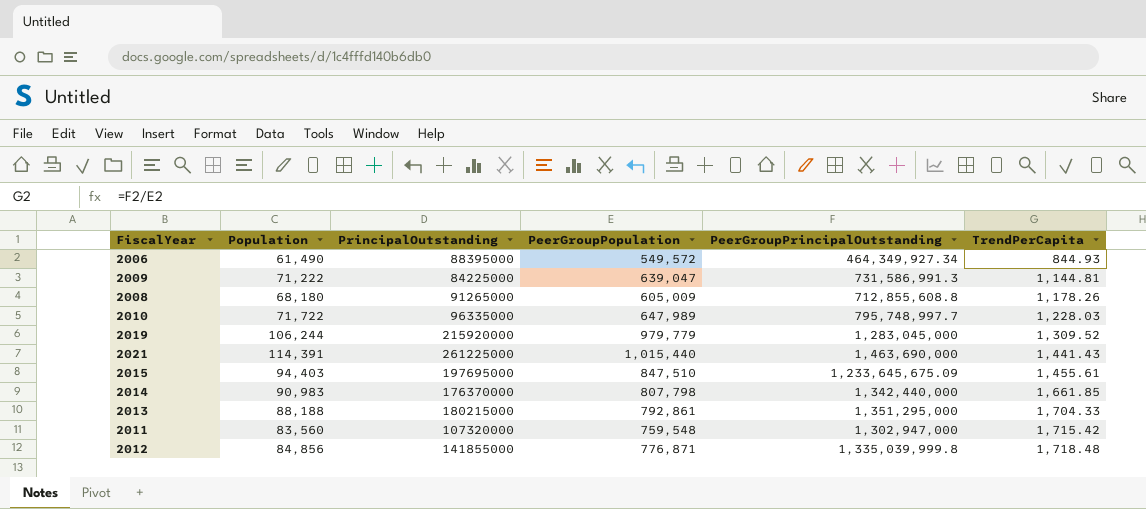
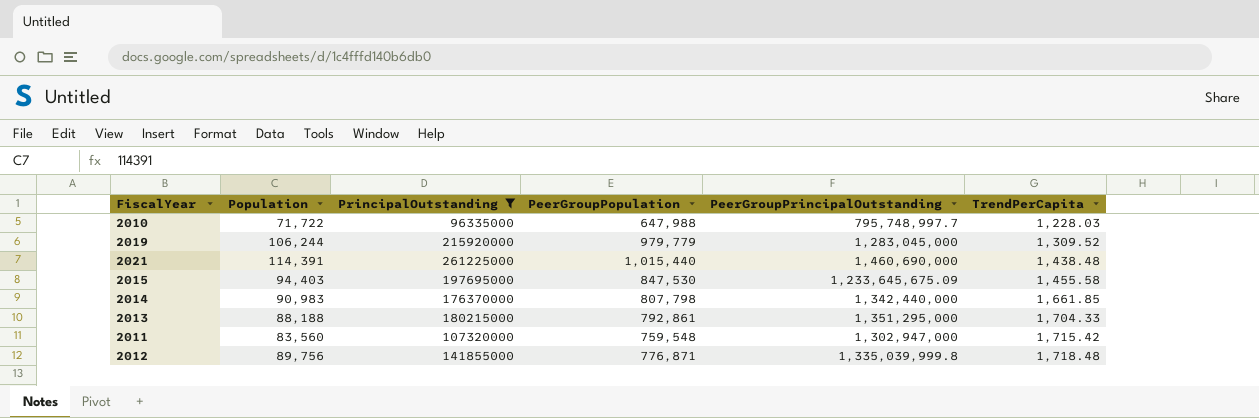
filter: none -> PrincipalOutstanding >= 96335000
2010 | PeerGroupPopulation: 647,989 -> 647,988
2021 | PeerGroupPrincipalOutstanding: 1,463,690,000 -> 1,460,690,000
2021 | TrendPerCapita: 1,441.43 -> 1,438.48
2015 | PeerGroupPopulation: 847,510 -> 847,530
2015 | TrendPerCapita: 1,455.61 -> 1,455.58
2012 | Population: 84,856 -> 89,756

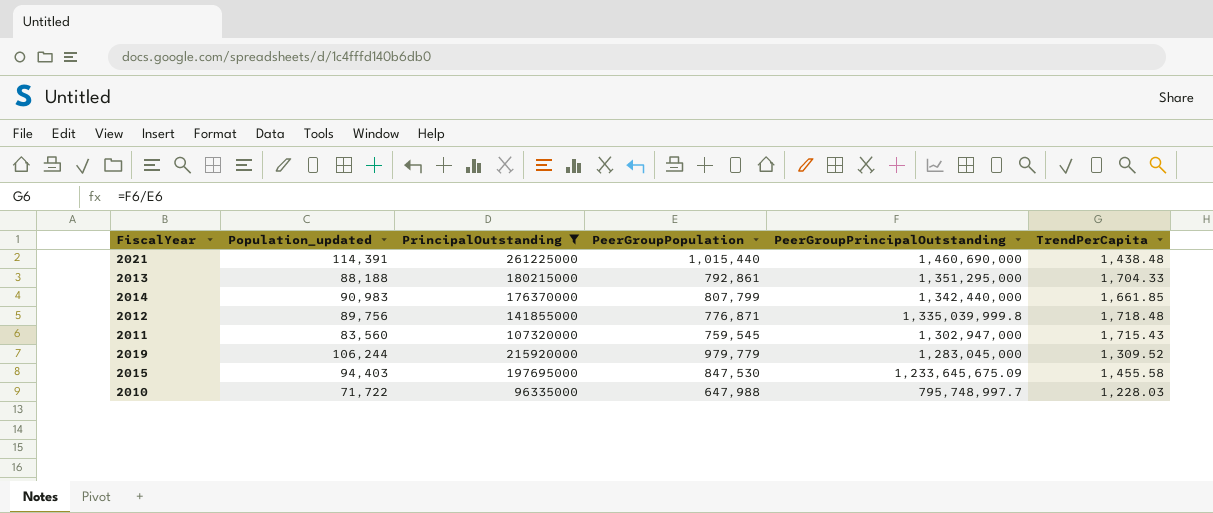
row order: TrendPerCapita ascending -> PeerGroupPrincipalOutstanding descending
column name: Population -> Population_updated
2014 | PeerGroupPopulation: 807,798 -> 807,799
2011 | PeerGroupPopulation: 759,548 -> 759,545
2011 | TrendPerCapita: 1,715.42 -> 1,715.43

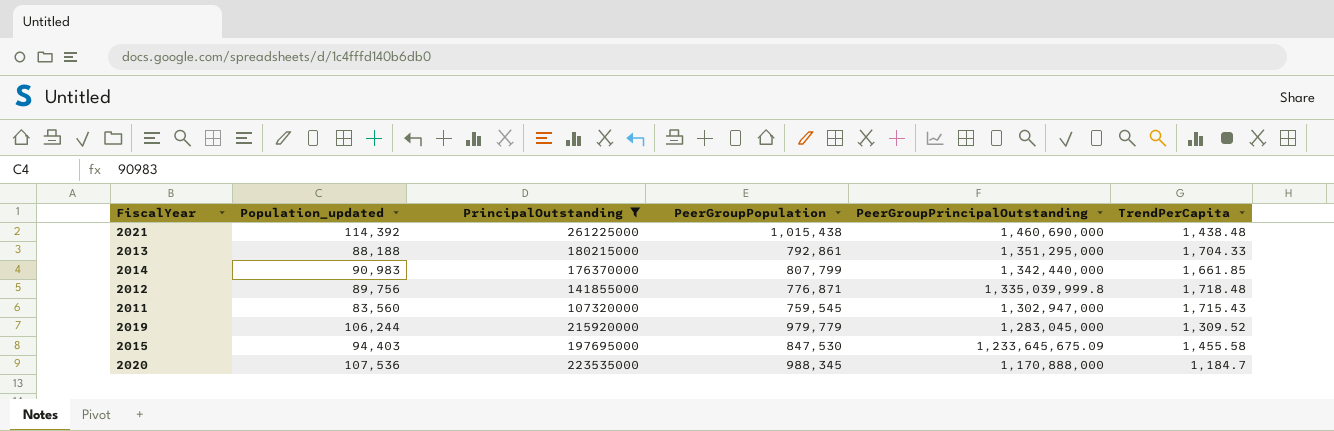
row 2010: 71,722 | 96335000 | 647,988 | 795,748,997.7 | 1,228.03 -> none
2021 | Population_updated: 114,391 -> 114,392
2021 | PeerGroupPopulation: 1,015,440 -> 1,015,438
row 2020: none -> 107,536 | 223535000 | 988,345 | 1,170,888,000 | 1,184.7

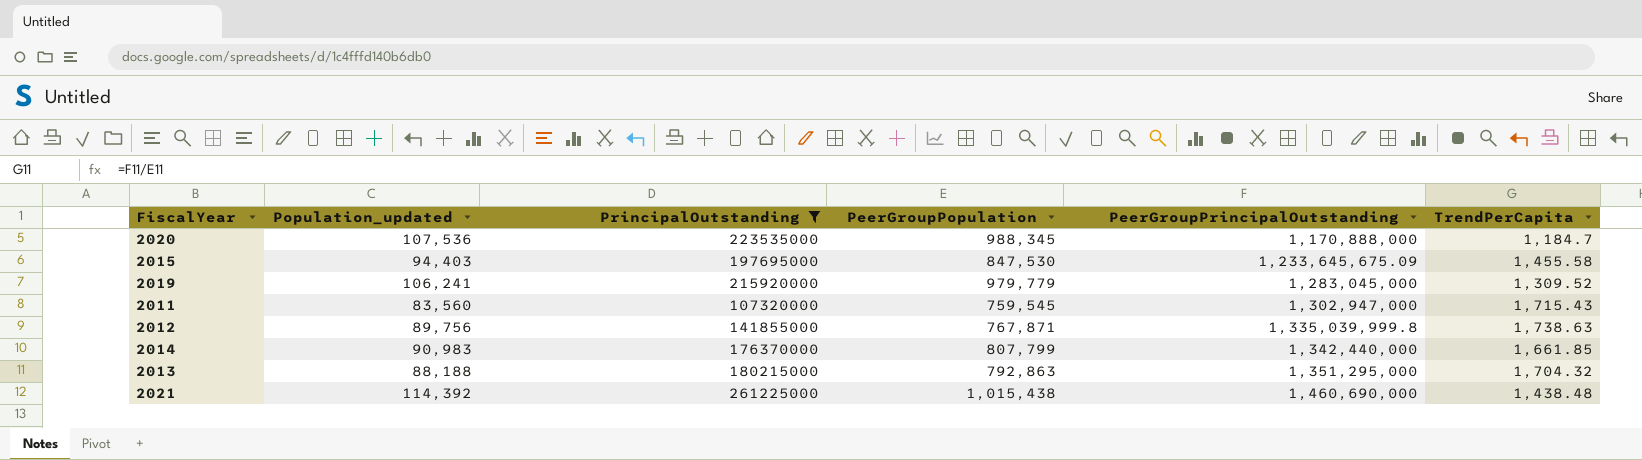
row order: PeerGroupPrincipalOutstanding descending -> PeerGroupPrincipalOutstanding ascending
2019 | Population_updated: 106,244 -> 106,241
2012 | PeerGroupPopulation: 776,871 -> 767,871
2012 | TrendPerCapita: 1,718.48 -> 1,738.63
2013 | PeerGroupPopulation: 792,861 -> 792,863
2013 | TrendPerCapita: 1,704.33 -> 1,704.32

